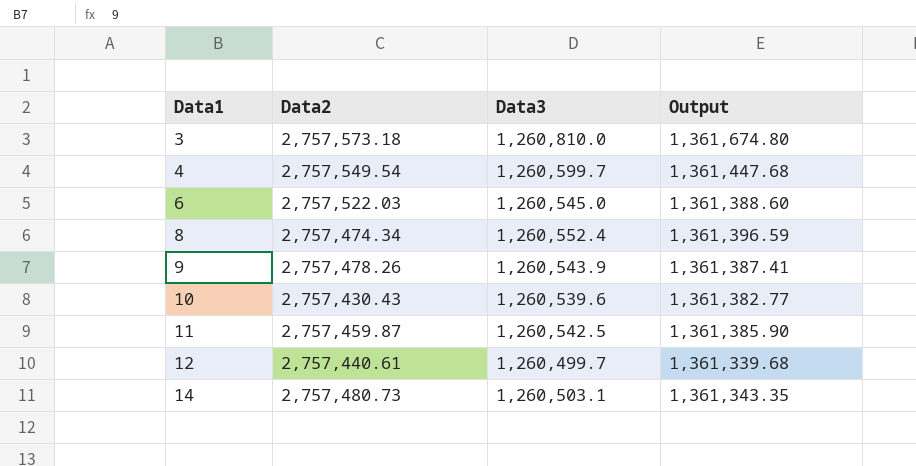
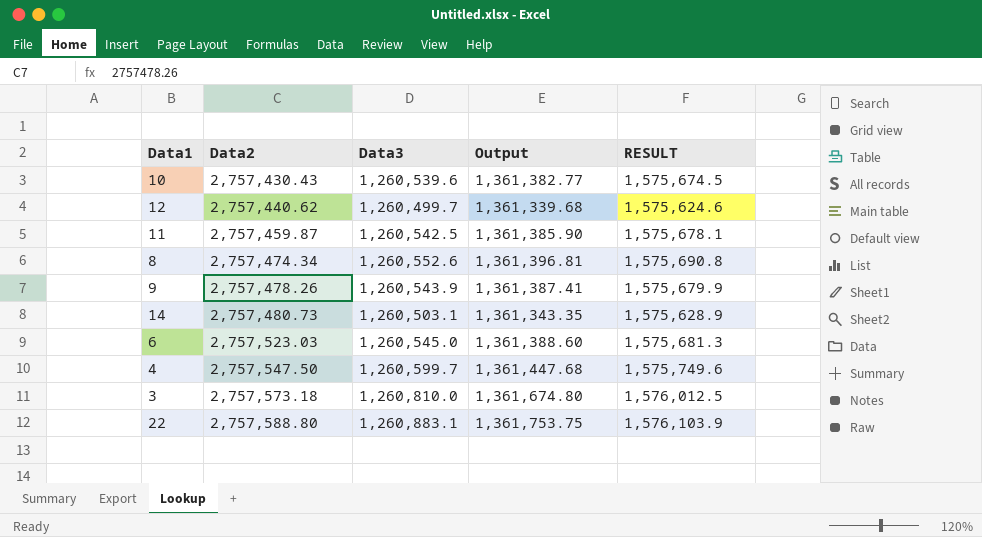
row order: Data1 ascending -> Data2 ascending
column RESULT | formula: none -> [Data3] * 1.25
12 | Data2: 2,757,440.61 -> 2,757,440.62
8 | Data3: 1,260,552.4 -> 1,260,552.6
8 | Output: 1,361,396.59 -> 1,361,396.81
6 | Data2: 2,757,522.03 -> 2,757,523.03
4 | Data2: 2,757,549.54 -> 2,757,547.50
row 22: none -> 2,757,588.80 | 1,260,883.1 | 1,361,753.75 | 1,576,103.9

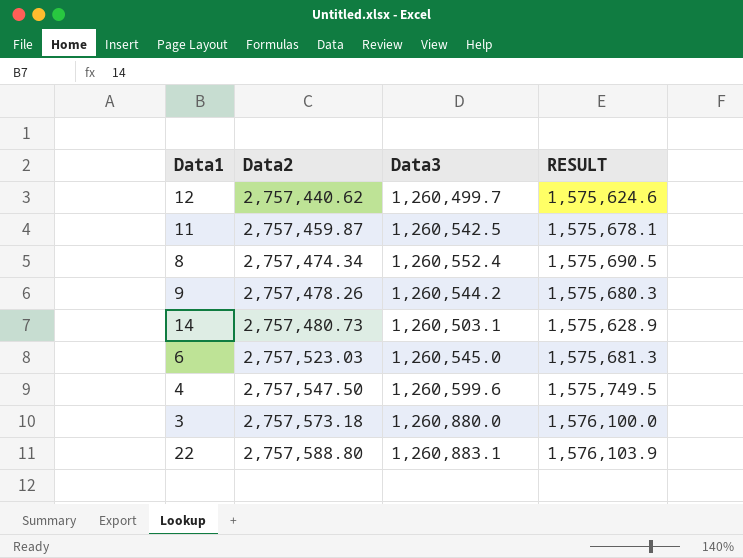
column Output | formula: [Data3] * 1.08 -> none
row 10: 2,757,430.43 | 1,260,539.6 | 1,361,382.77 | 1,575,674.5 -> none
8 | Data3: 1,260,552.6 -> 1,260,552.4
8 | RESULT: 1,575,690.8 -> 1,575,690.5
9 | Data3: 1,260,543.9 -> 1,260,544.2
9 | RESULT: 1,575,679.9 -> 1,575,680.3
4 | Data3: 1,260,599.7 -> 1,260,599.6
4 | RESULT: 1,575,749.6 -> 1,575,749.5
3 | Data3: 1,260,810.0 -> 1,260,880.0
3 | RESULT: 1,576,012.5 -> 1,576,100.0

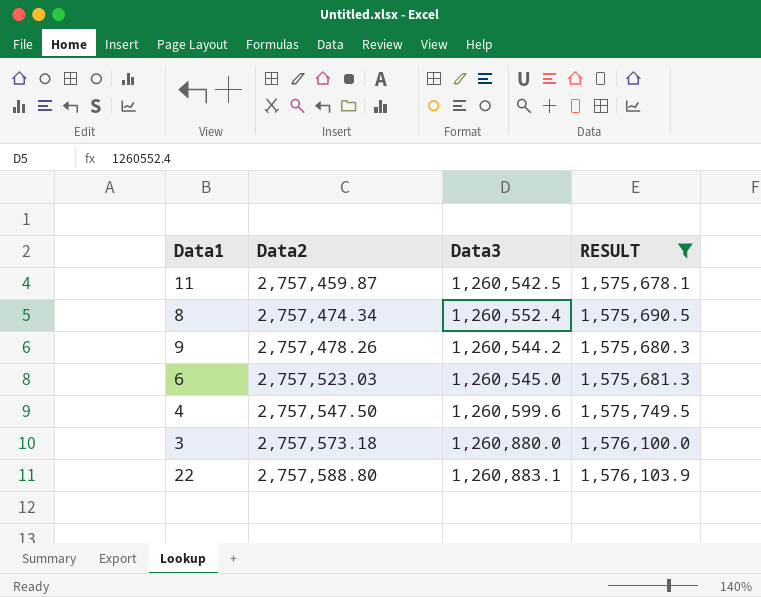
filter: none -> RESULT >= 1,575,678.1

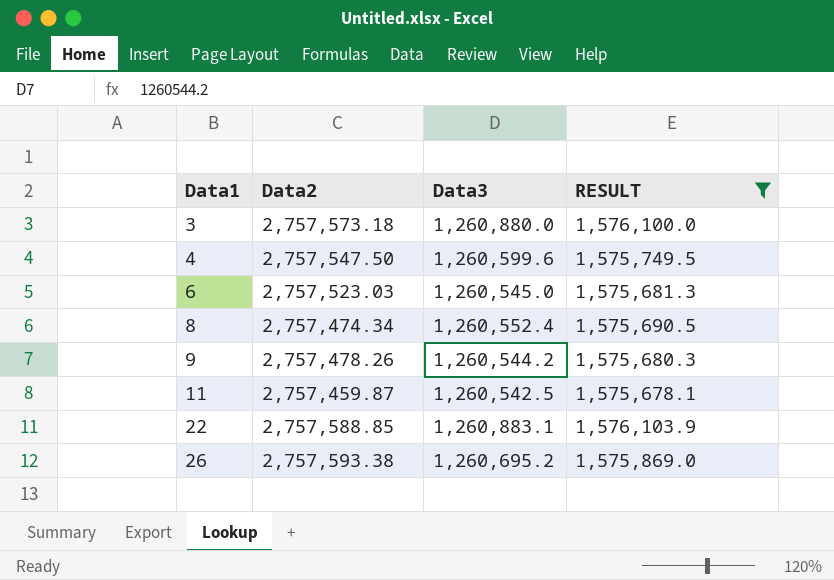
row order: Data2 ascending -> Data1 ascending
22 | Data2: 2,757,588.80 -> 2,757,588.85
row 26: none -> 2,757,593.38 | 1,260,695.2 | 1,575,869.0

